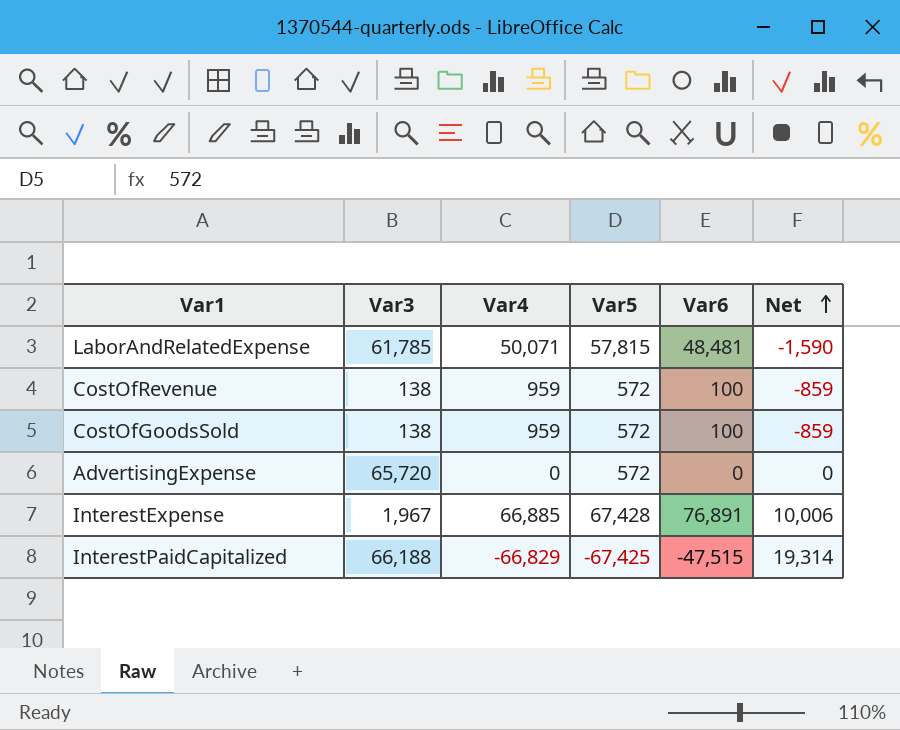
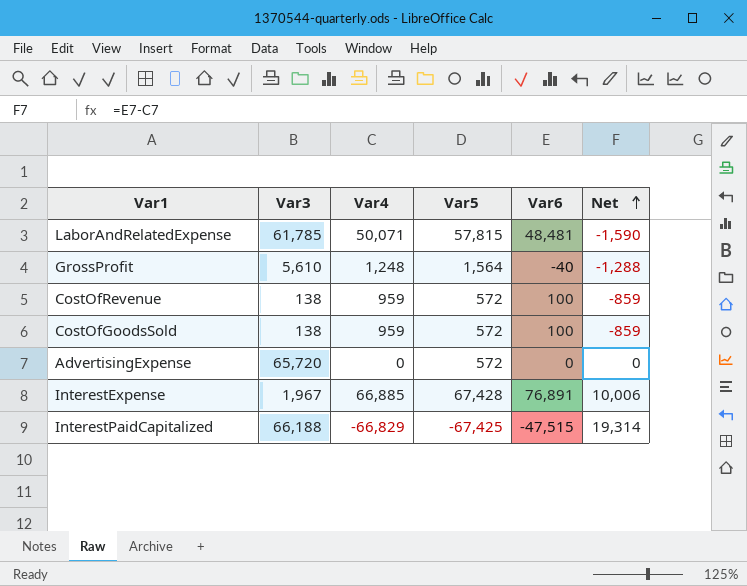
row GrossProfit: none -> 5,610 | 1,248 | 1,564 | -40 | -1,288

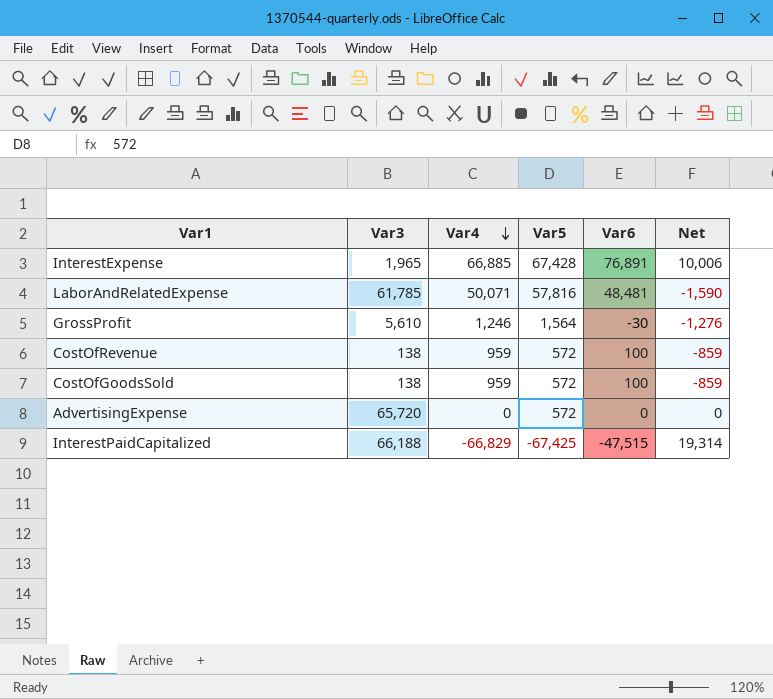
row order: Net ascending -> Var4 descending
InterestExpense | Var3: 1,967 -> 1,965
LaborAndRelatedExpense | Var5: 57,815 -> 57,816
GrossProfit | Var4: 1,248 -> 1,246
GrossProfit | Var6: -40 -> -30
GrossProfit | Net: -1,288 -> -1,276

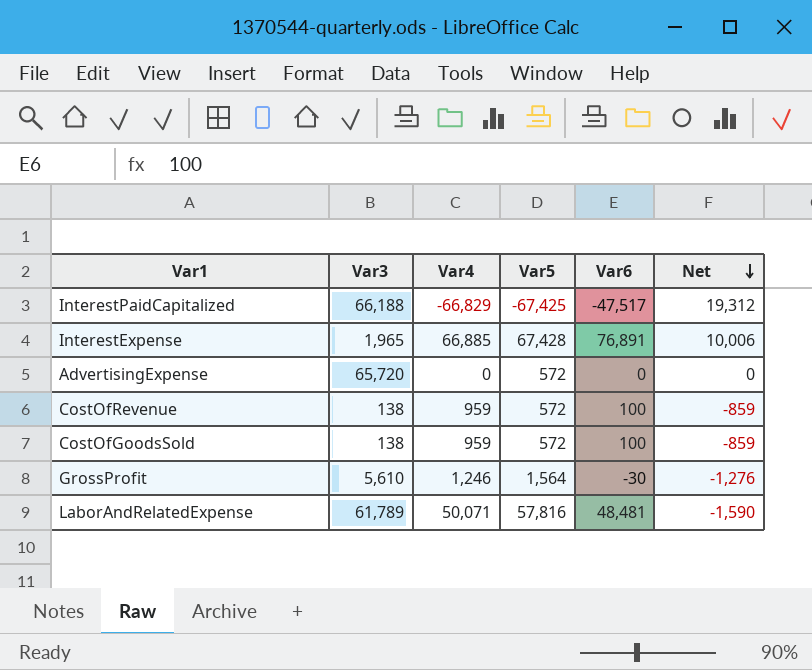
row order: Var4 descending -> Net descending
InterestPaidCapitalized | Var6: -47,515 -> -47,517
InterestPaidCapitalized | Net: 19,314 -> 19,312
LaborAndRelatedExpense | Var3: 61,785 -> 61,789

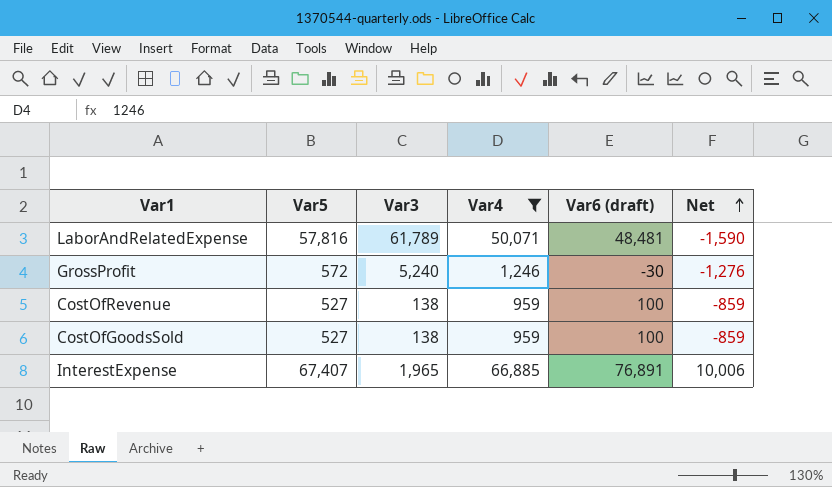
filter: none -> Var4 >= 959
row order: Net descending -> Net ascending
column Var5 | position: 4 -> 2
column name: Var6 -> Var6 (draft)
GrossProfit | Var5: 1,564 -> 572
GrossProfit | Var3: 5,610 -> 5,240
CostOfRevenue | Var5: 572 -> 527
CostOfGoodsSold | Var5: 572 -> 527
InterestExpense | Var5: 67,428 -> 67,407

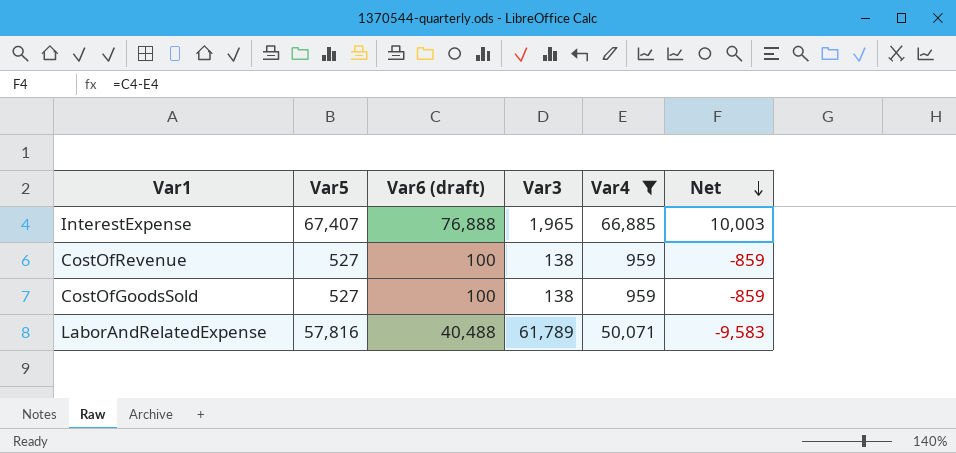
row order: Net ascending -> Net descending
column Var6 (draft) | position: 5 -> 3
row GrossProfit: 572 | 5,240 | 1,246 | -30 | -1,276 -> none
InterestExpense | Var6 (draft): 76,891 -> 76,888
InterestExpense | Net: 10,006 -> 10,003
LaborAndRelatedExpense | Var6 (draft): 48,481 -> 40,488
LaborAndRelatedExpense | Net: -1,590 -> -9,583

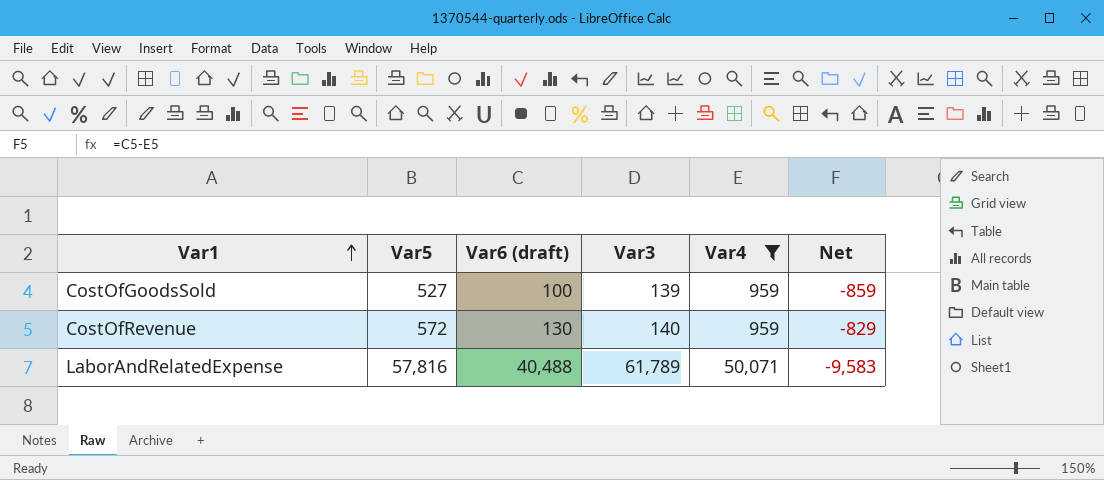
row order: Net descending -> Var1 ascending
row InterestExpense: 67,407 | 76,888 | 1,965 | 66,885 | 10,003 -> none
CostOfGoodsSold | Var3: 138 -> 139
CostOfRevenue | Var5: 527 -> 572
CostOfRevenue | Var6 (draft): 100 -> 130
CostOfRevenue | Var3: 138 -> 140
CostOfRevenue | Net: -859 -> -829

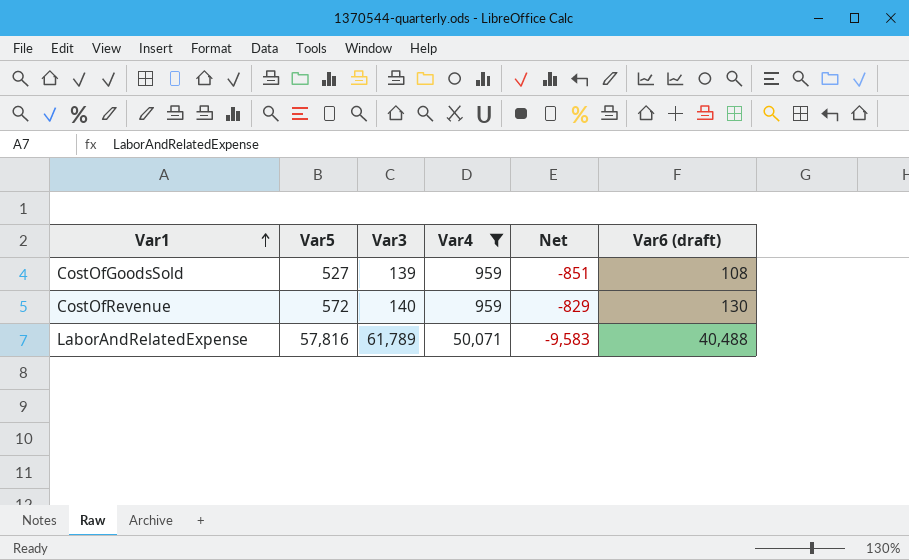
column Var6 (draft) | position: 3 -> 6
CostOfGoodsSold | Net: -859 -> -851
CostOfGoodsSold | Var6 (draft): 100 -> 108

